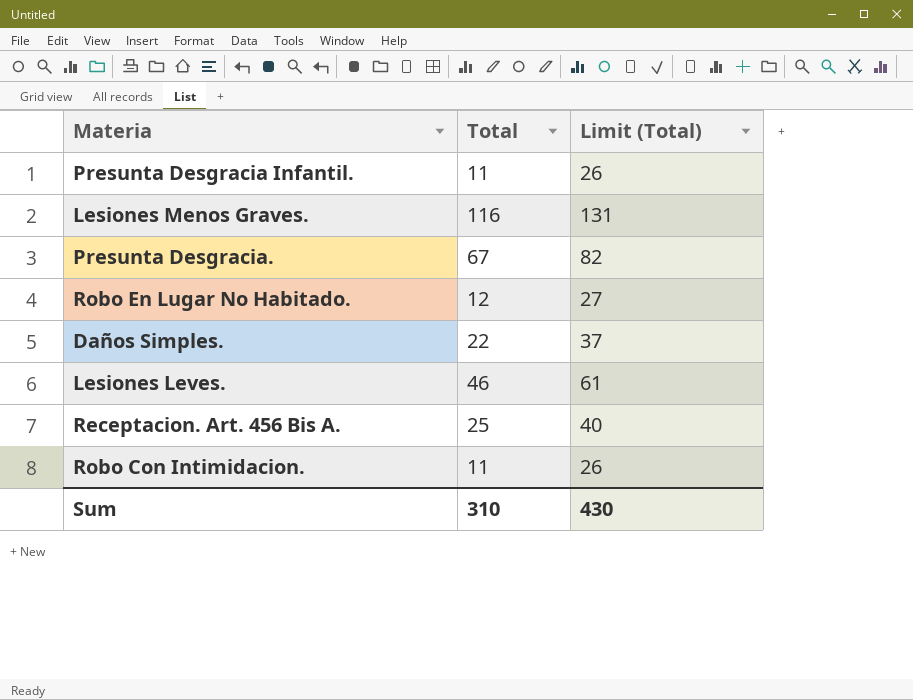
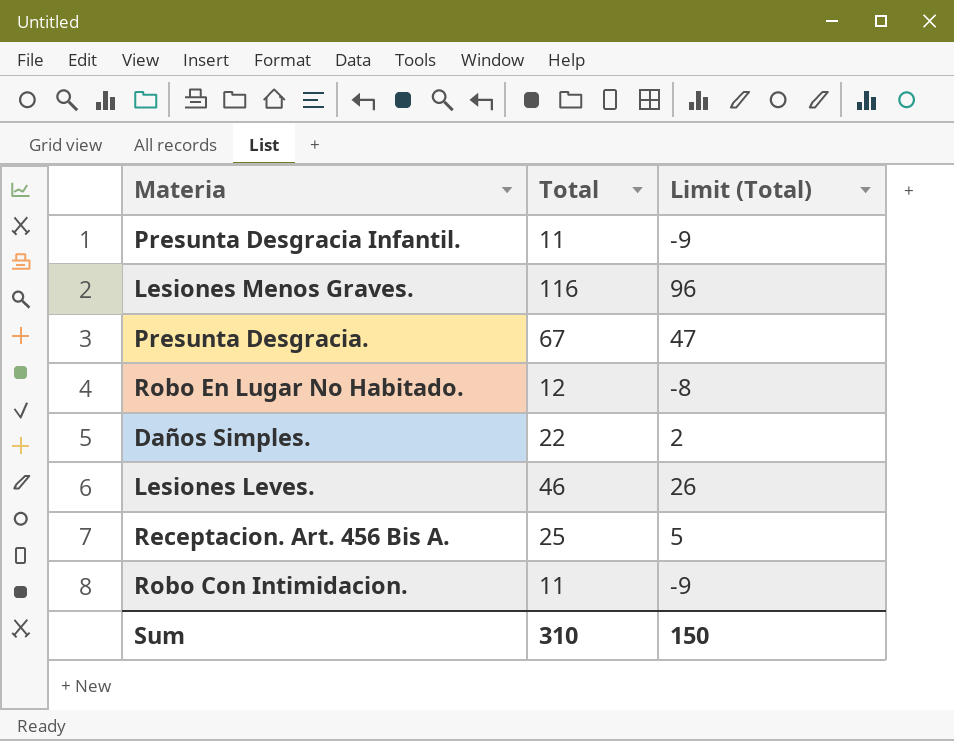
column Limit (Total) | formula: [Total] + 15 -> [Total] - 20
Sum | Limit (Total): 430 -> 150

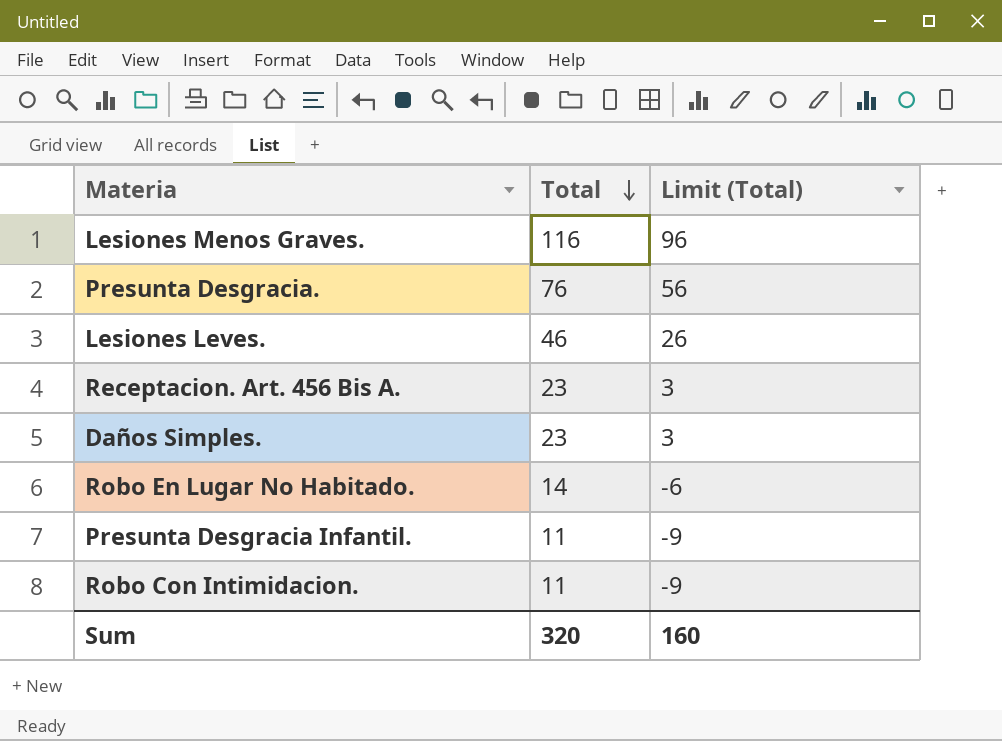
row order: none -> Total descending
Presunta Desgracia. | Total: 67 -> 76
Presunta Desgracia. | Limit (Total): 47 -> 56
Receptacion. Art. 456 Bis A. | Total: 25 -> 23
Receptacion. Art. 456 Bis A. | Limit (Total): 5 -> 3
Daños Simples. | Total: 22 -> 23
Daños Simples. | Limit (Total): 2 -> 3
Robo En Lugar No Habitado. | Total: 12 -> 14
Robo En Lugar No Habitado. | Limit (Total): -8 -> -6
Sum | Total: 310 -> 320
Sum | Limit (Total): 150 -> 160

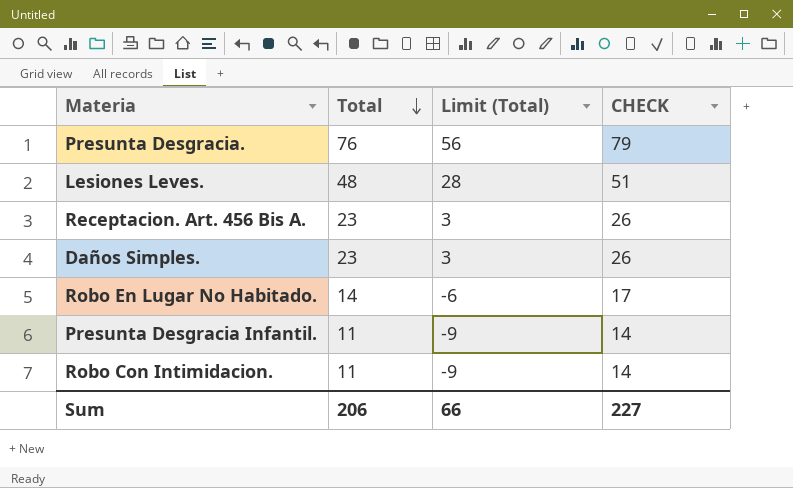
column CHECK | formula: none -> [Total] + 3
row Lesiones Menos Graves.: 116 | 96 -> none
Lesiones Leves. | Total: 46 -> 48
Lesiones Leves. | Limit (Total): 26 -> 28
Sum | Total: 320 -> 206
Sum | Limit (Total): 160 -> 66

